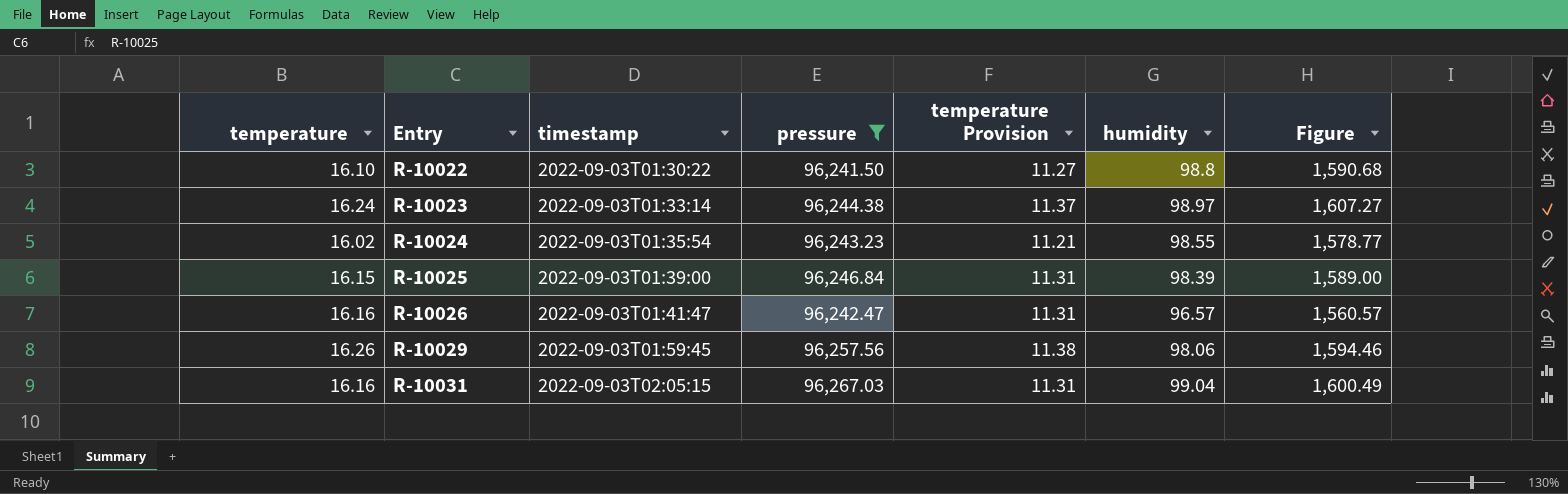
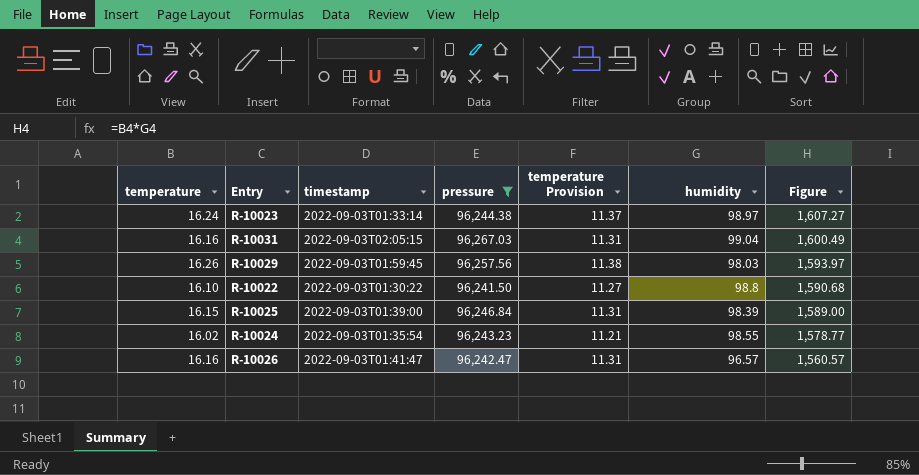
row order: Entry ascending -> Figure descending
R-10029 | humidity: 98.06 -> 98.03
R-10029 | Figure: 1,594.46 -> 1,593.97

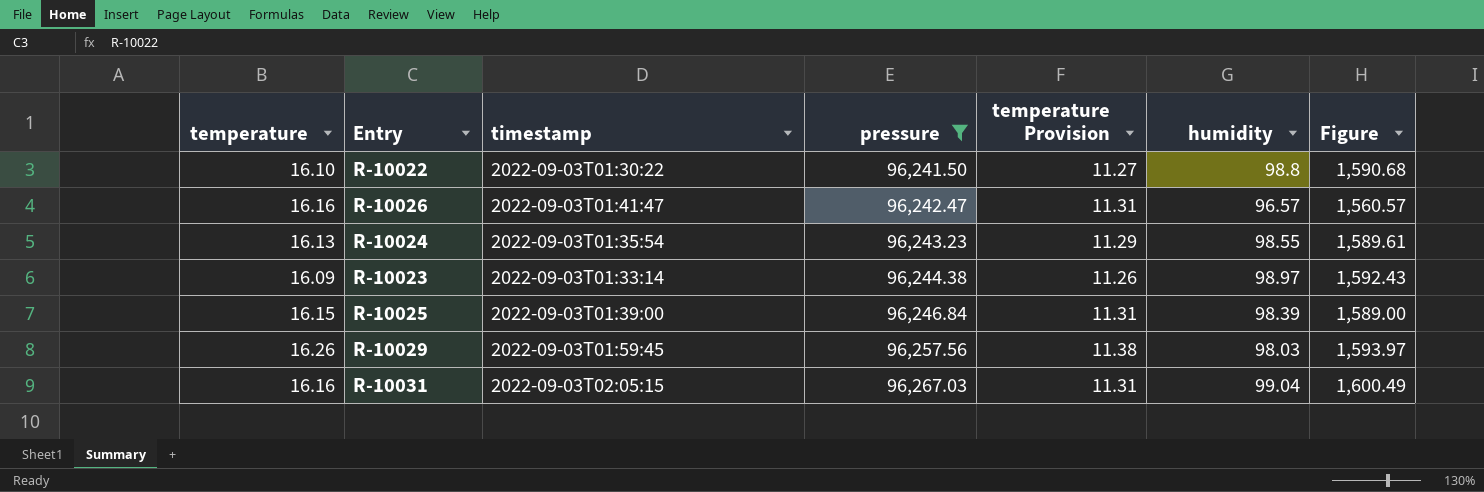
row order: Figure descending -> pressure ascending
R-10024 | temperature: 16.02 -> 16.13
R-10024 | temperature Provision: 11.21 -> 11.29
R-10024 | Figure: 1,578.77 -> 1,589.61
R-10023 | temperature: 16.24 -> 16.09
R-10023 | temperature Provision: 11.37 -> 11.26
R-10023 | Figure: 1,607.27 -> 1,592.43

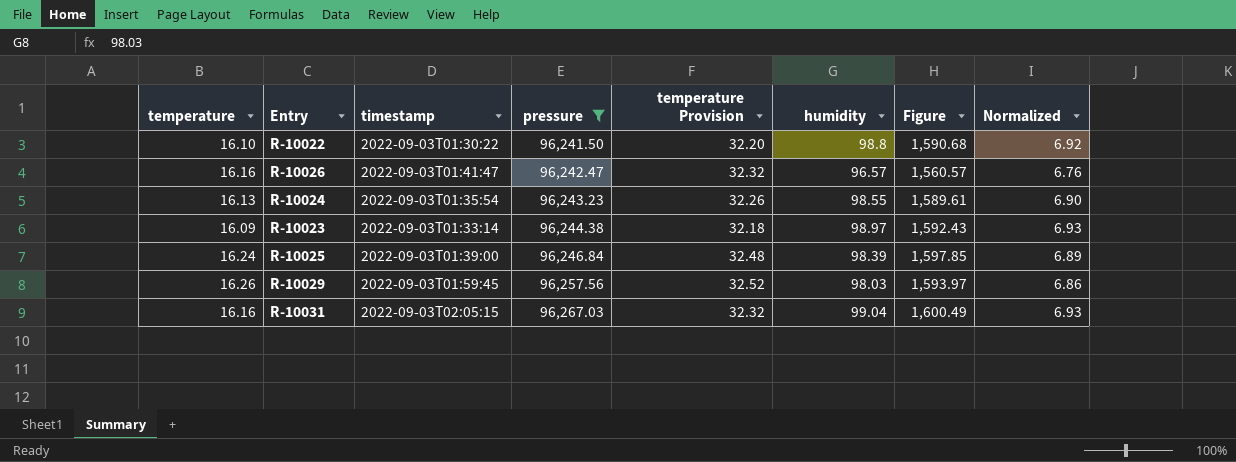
column temperature Provision | formula: [temperature] * 0.7 -> [temperature] * 2
column Normalized | formula: none -> [humidity] * 0.07
R-10025 | temperature: 16.15 -> 16.24
R-10025 | Figure: 1,589.00 -> 1,597.85

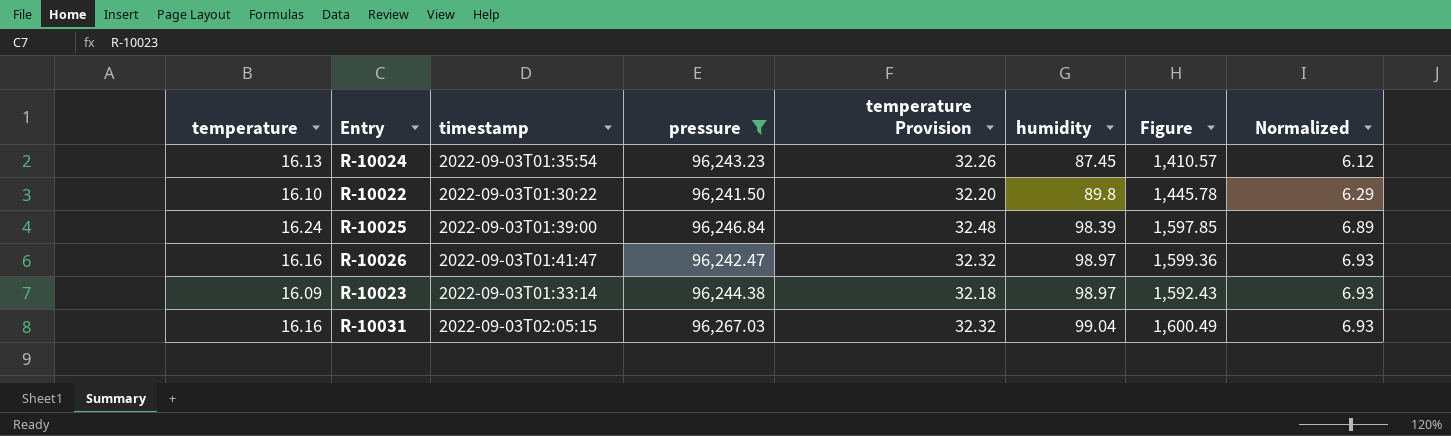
row order: pressure ascending -> humidity ascending
row R-10029: 16.26 | 2022-09-03T01:59:45 | 96,257.56 | 32.52 | 98.03 | 1,593.97 | 6.86 -> none
R-10024 | humidity: 98.55 -> 87.45
R-10024 | Figure: 1,589.61 -> 1,410.57
R-10024 | Normalized: 6.90 -> 6.12
R-10022 | humidity: 98.8 -> 89.8
R-10022 | Figure: 1,590.68 -> 1,445.78
R-10022 | Normalized: 6.92 -> 6.29
R-10026 | humidity: 96.57 -> 98.97
R-10026 | Figure: 1,560.57 -> 1,599.36
R-10026 | Normalized: 6.76 -> 6.93

